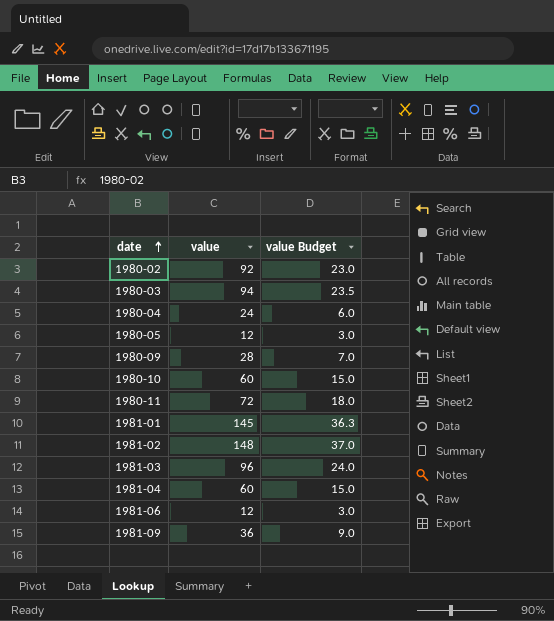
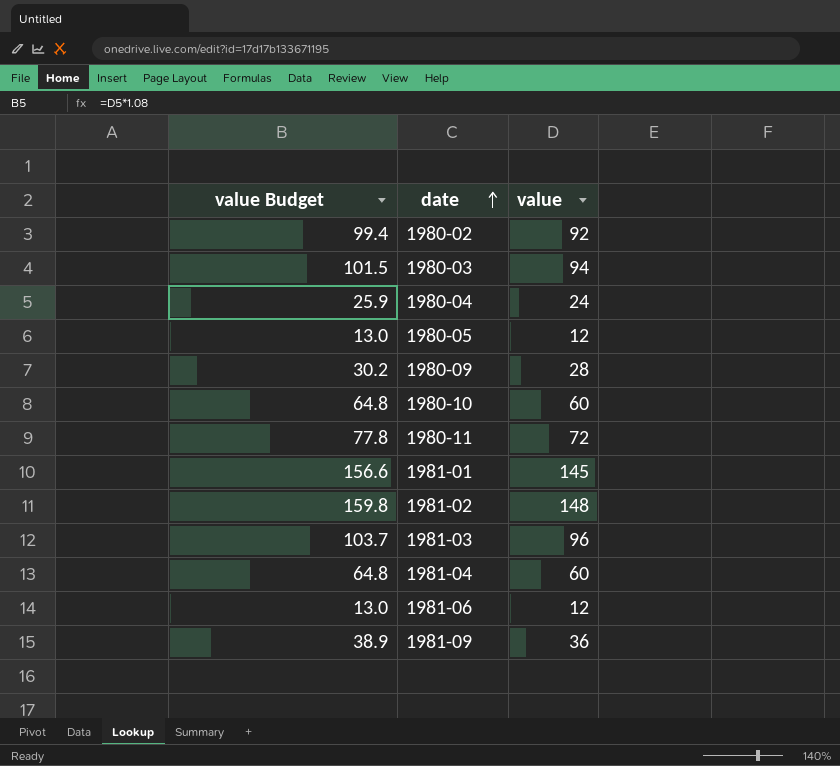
column value Budget | formula: [value] * 0.25 -> [value] * 1.08
column value Budget | position: 3 -> 1

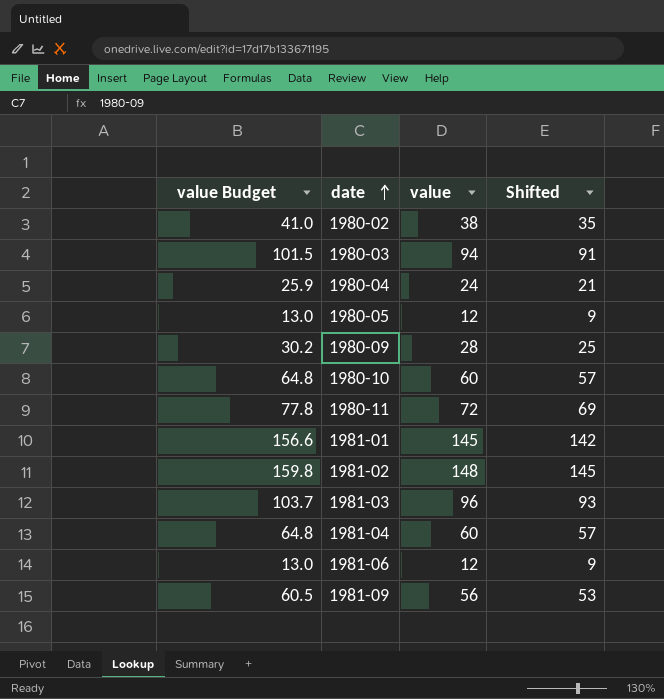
column Shifted | formula: none -> [value] - 3
1980-02 | value Budget: 99.4 -> 41.0
1980-02 | value: 92 -> 38
1981-09 | value Budget: 38.9 -> 60.5
1981-09 | value: 36 -> 56

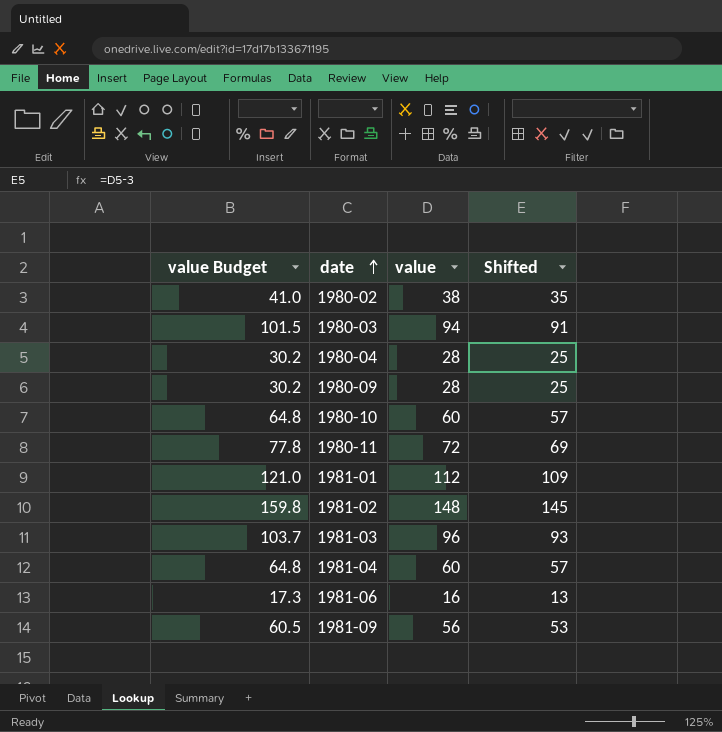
row 1980-05: 13.0 | 12 | 9 -> none
1980-04 | value Budget: 25.9 -> 30.2
1980-04 | value: 24 -> 28
1980-04 | Shifted: 21 -> 25
1981-01 | value Budget: 156.6 -> 121.0
1981-01 | value: 145 -> 112
1981-01 | Shifted: 142 -> 109
1981-06 | value Budget: 13.0 -> 17.3
1981-06 | value: 12 -> 16
1981-06 | Shifted: 9 -> 13

